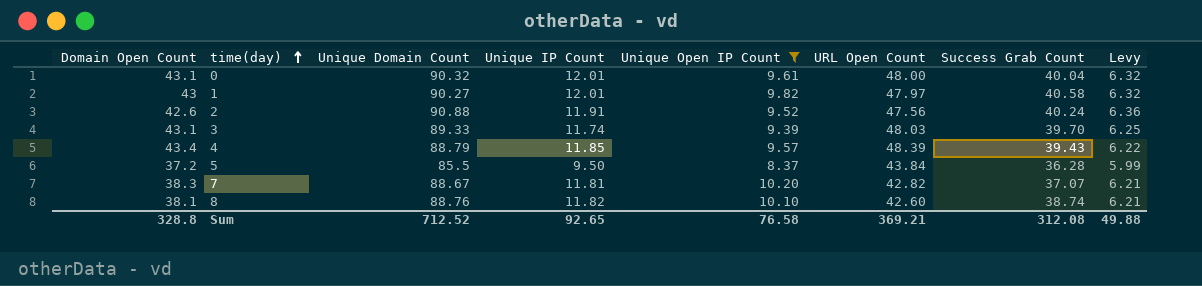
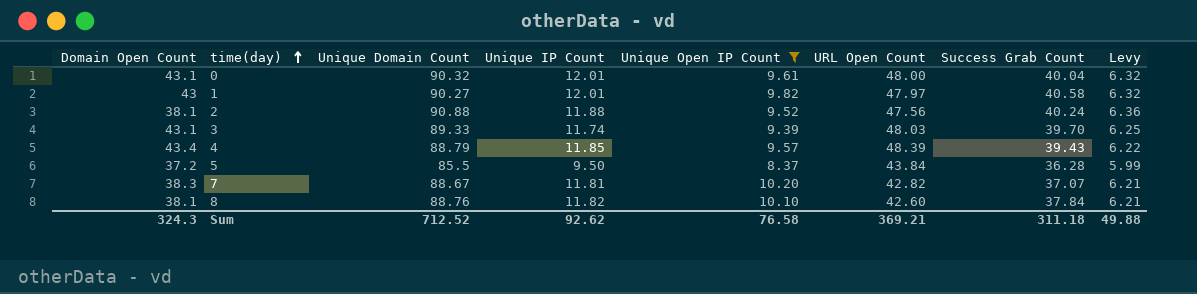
2 | Domain Open Count: 42.6 -> 38.1
2 | Unique IP Count: 11.91 -> 11.88
8 | Success Grab Count: 38.74 -> 37.84
Sum | Domain Open Count: 328.8 -> 324.3
Sum | Unique IP Count: 92.65 -> 92.62
Sum | Success Grab Count: 312.08 -> 311.18

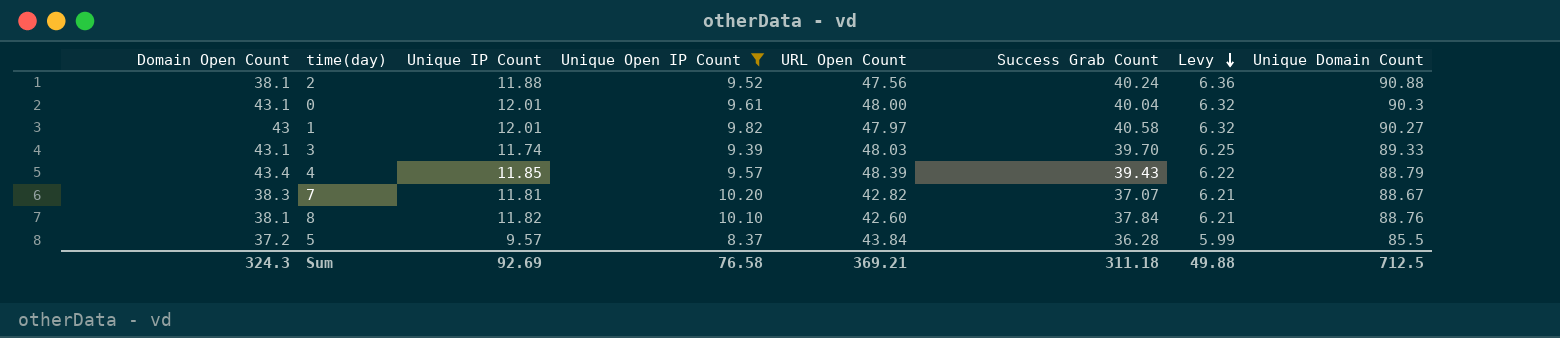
row order: time(day) ascending -> Levy descending
column Unique Domain Count | position: 3 -> 8
0 | Unique Domain Count: 90.32 -> 90.3
5 | Unique IP Count: 9.50 -> 9.57
Sum | Unique IP Count: 92.62 -> 92.69
Sum | Unique Domain Count: 712.52 -> 712.5

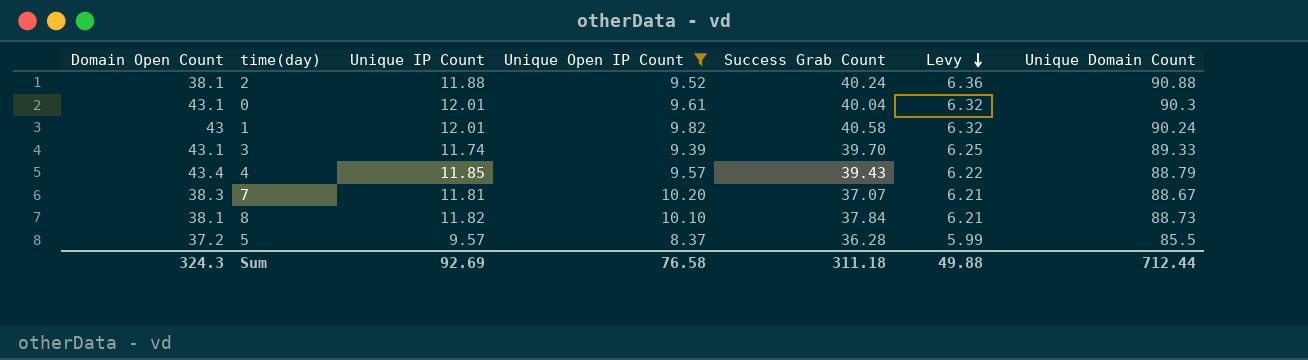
column URL Open Count | position: 5 -> none
1 | Unique Domain Count: 90.27 -> 90.24
8 | Unique Domain Count: 88.76 -> 88.73
Sum | Unique Domain Count: 712.5 -> 712.44

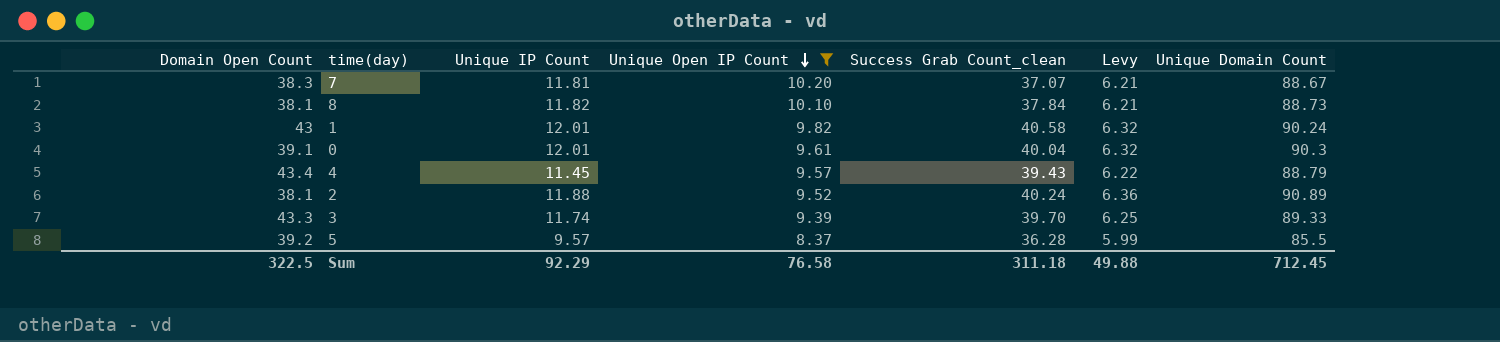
row order: Levy descending -> Unique Open IP Count descending
column name: Success Grab Count -> Success Grab Count_clean
0 | Domain Open Count: 43.1 -> 39.1
4 | Unique IP Count: 11.85 -> 11.45
2 | Unique Domain Count: 90.88 -> 90.89
3 | Domain Open Count: 43.1 -> 43.3
5 | Domain Open Count: 37.2 -> 39.2
Sum | Domain Open Count: 324.3 -> 322.5
Sum | Unique IP Count: 92.69 -> 92.29
Sum | Unique Domain Count: 712.44 -> 712.45

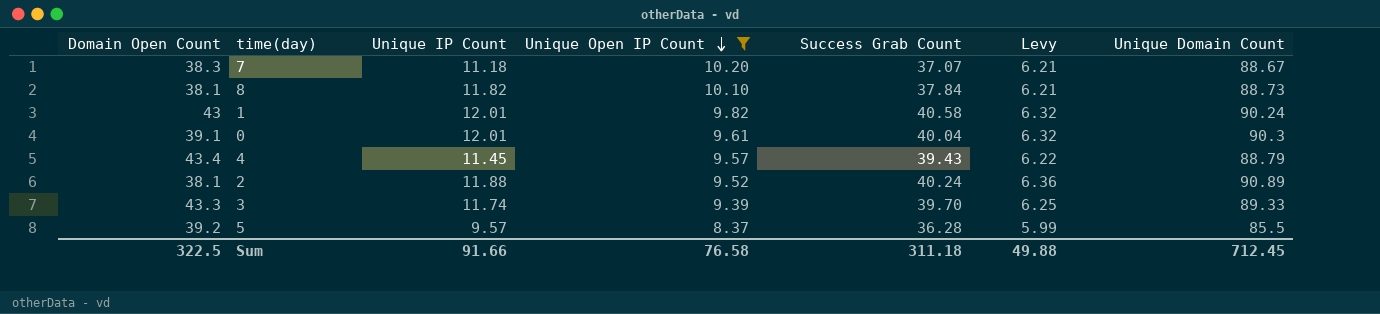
column name: Success Grab Count_clean -> Success Grab Count
7 | Unique IP Count: 11.81 -> 11.18
Sum | Unique IP Count: 92.29 -> 91.66

